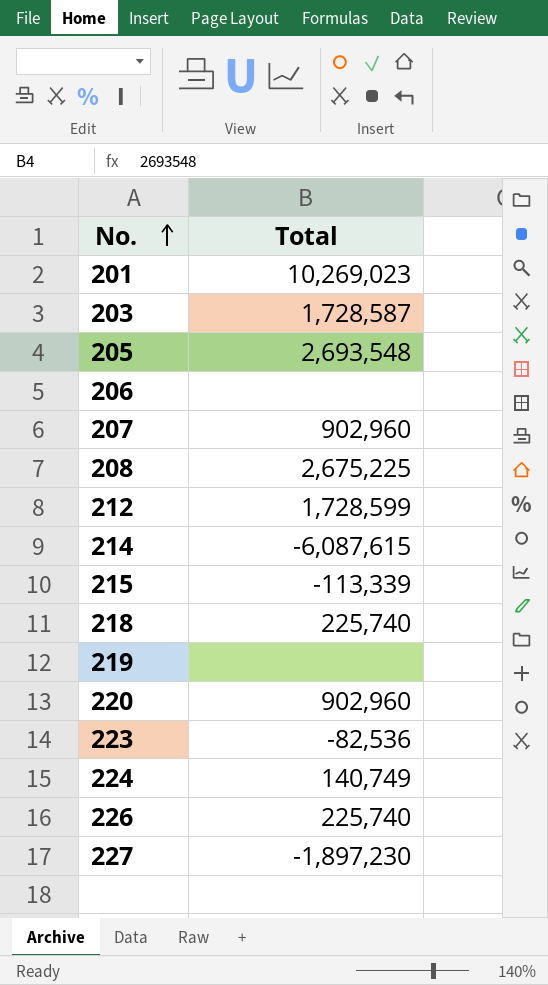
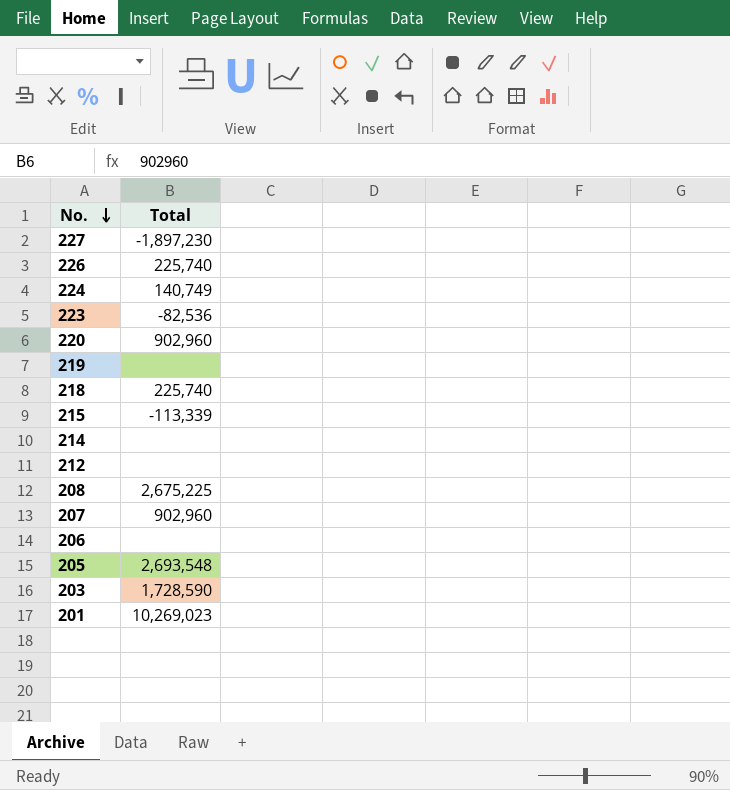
row order: No. ascending -> No. descending
214 | Total: -6,087,615 -> none
212 | Total: 1,728,599 -> none
203 | Total: 1,728,587 -> 1,728,590

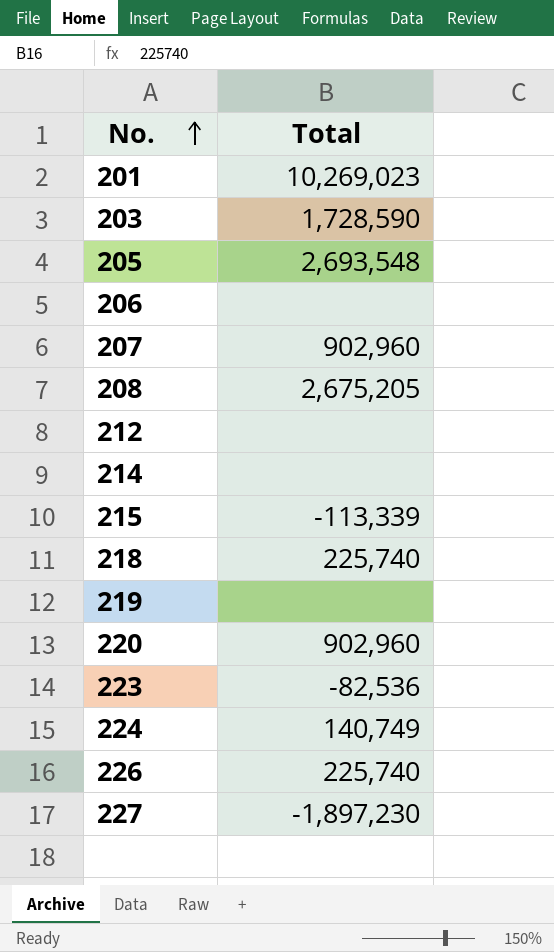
row order: No. descending -> No. ascending
208 | Total: 2,675,225 -> 2,675,205

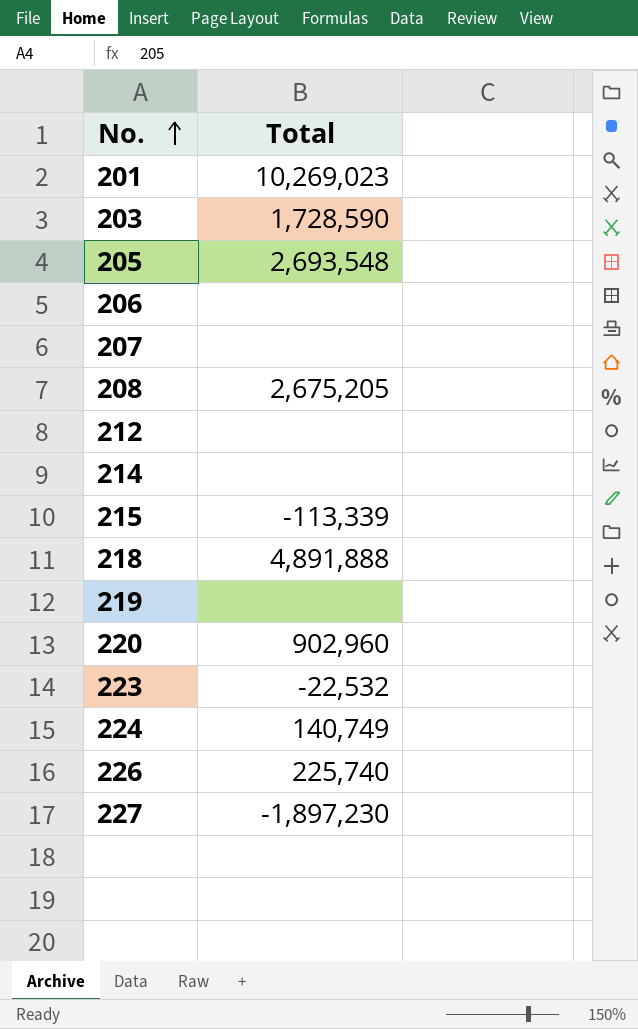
207 | Total: 902,960 -> none
218 | Total: 225,740 -> 4,891,888
223 | Total: -82,536 -> -22,532

